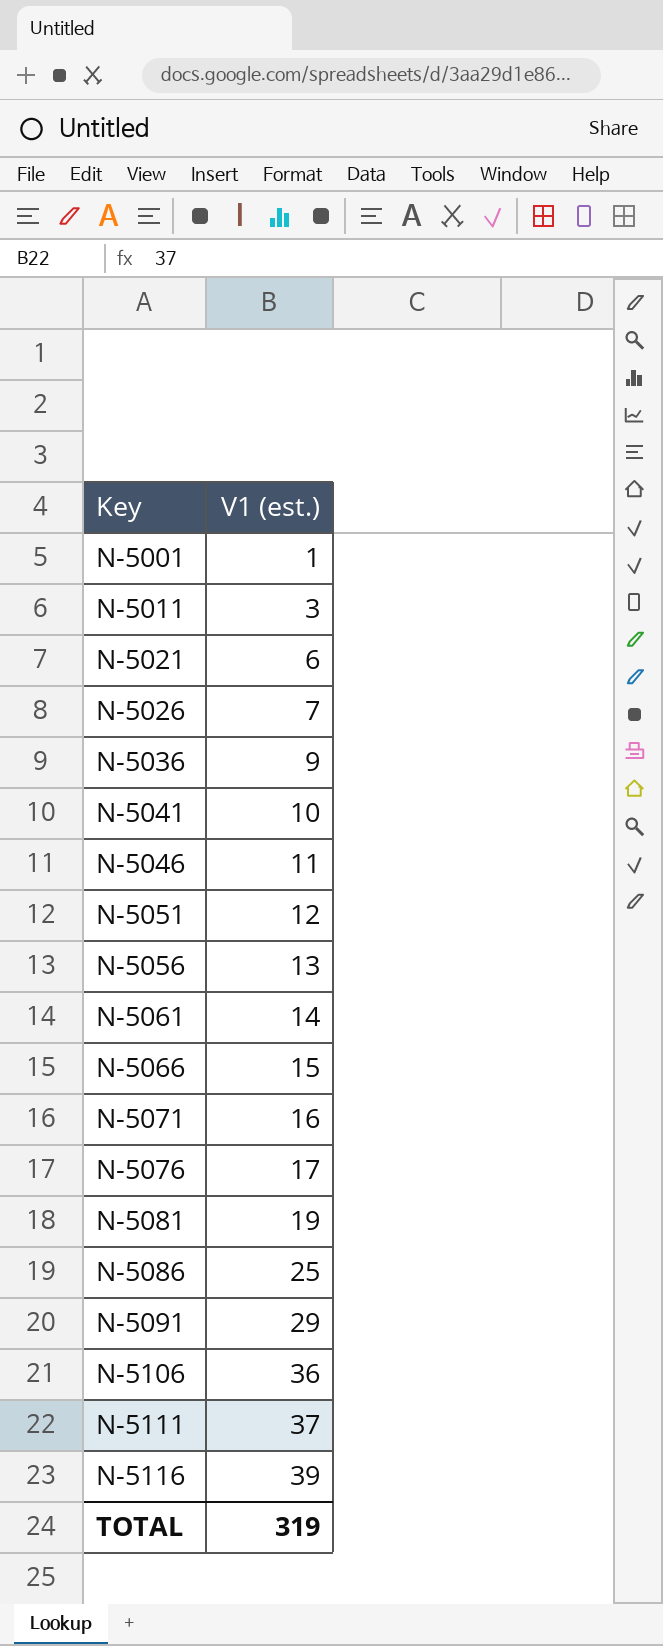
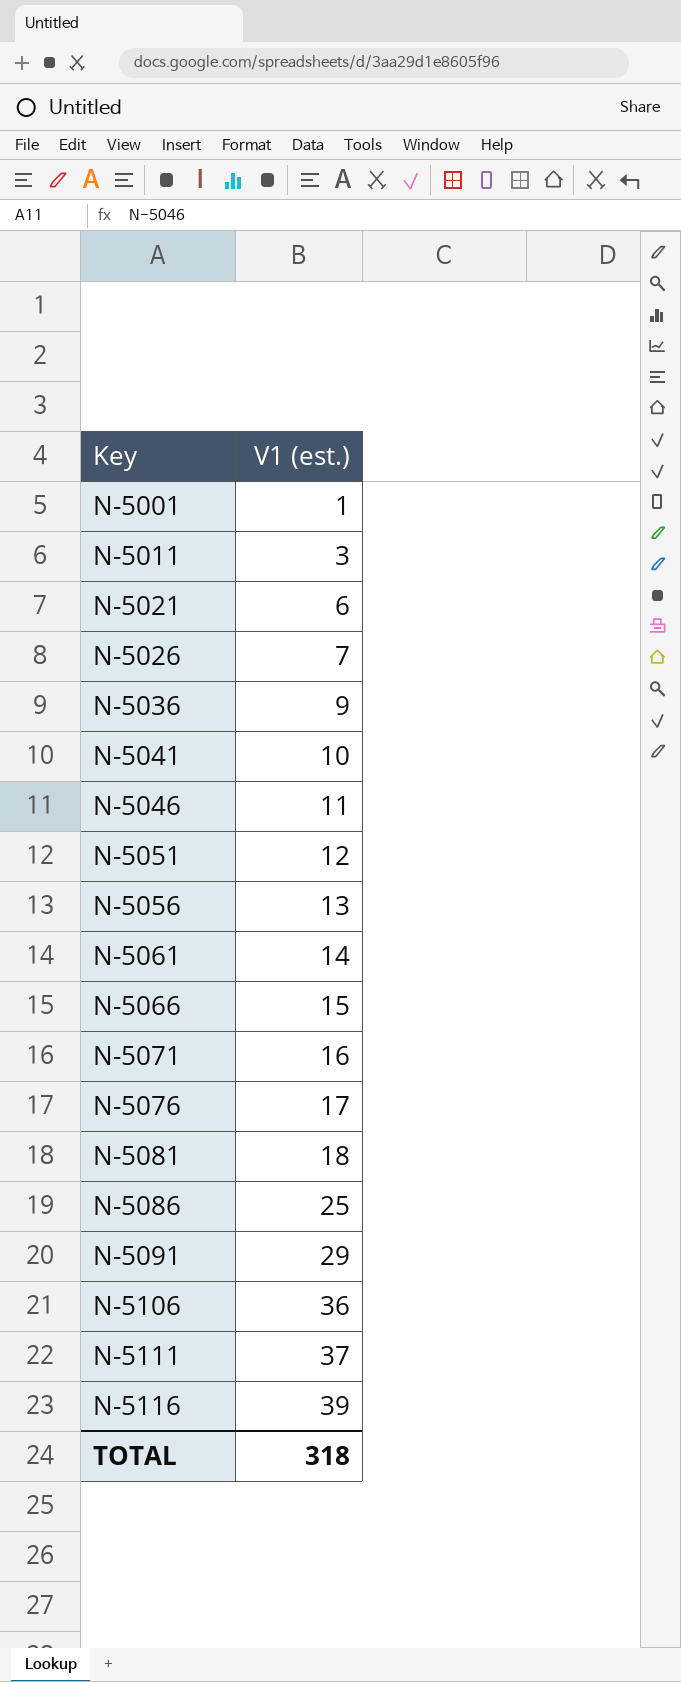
N-5081 | V1 (est.): 19 -> 18
TOTAL | V1 (est.): 319 -> 318

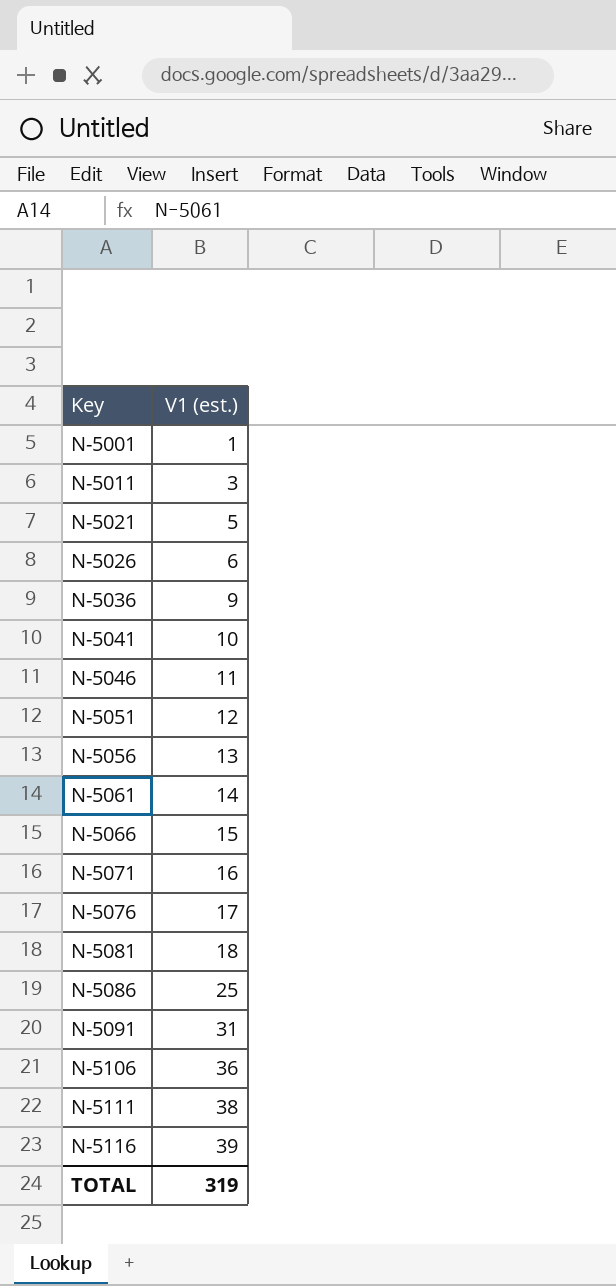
N-5021 | V1 (est.): 6 -> 5
N-5026 | V1 (est.): 7 -> 6
N-5091 | V1 (est.): 29 -> 31
N-5111 | V1 (est.): 37 -> 38
TOTAL | V1 (est.): 318 -> 319

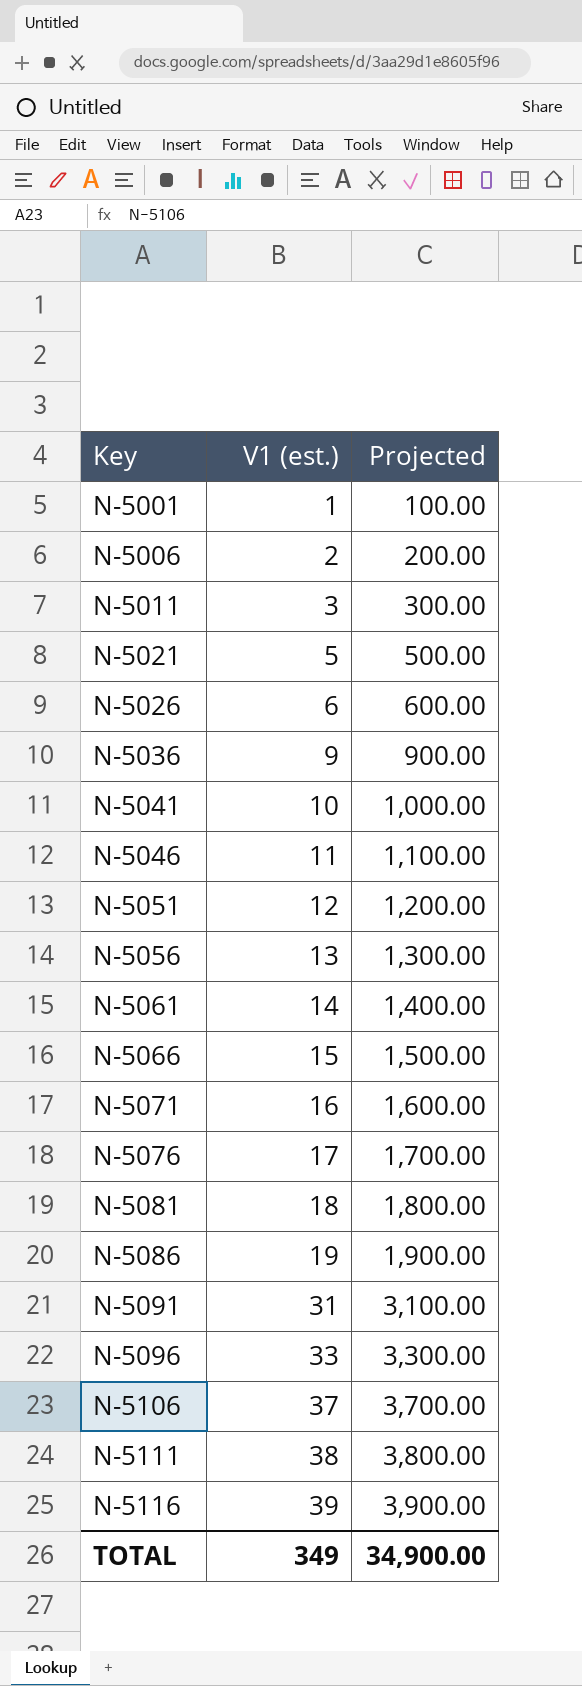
column Projected | formula: none -> [V1 (est.)] * 100
row N-5006: none -> 2 | 200.00
N-5086 | V1 (est.): 25 -> 19
row N-5096: none -> 33 | 3,300.00
N-5106 | V1 (est.): 36 -> 37
TOTAL | V1 (est.): 319 -> 349

